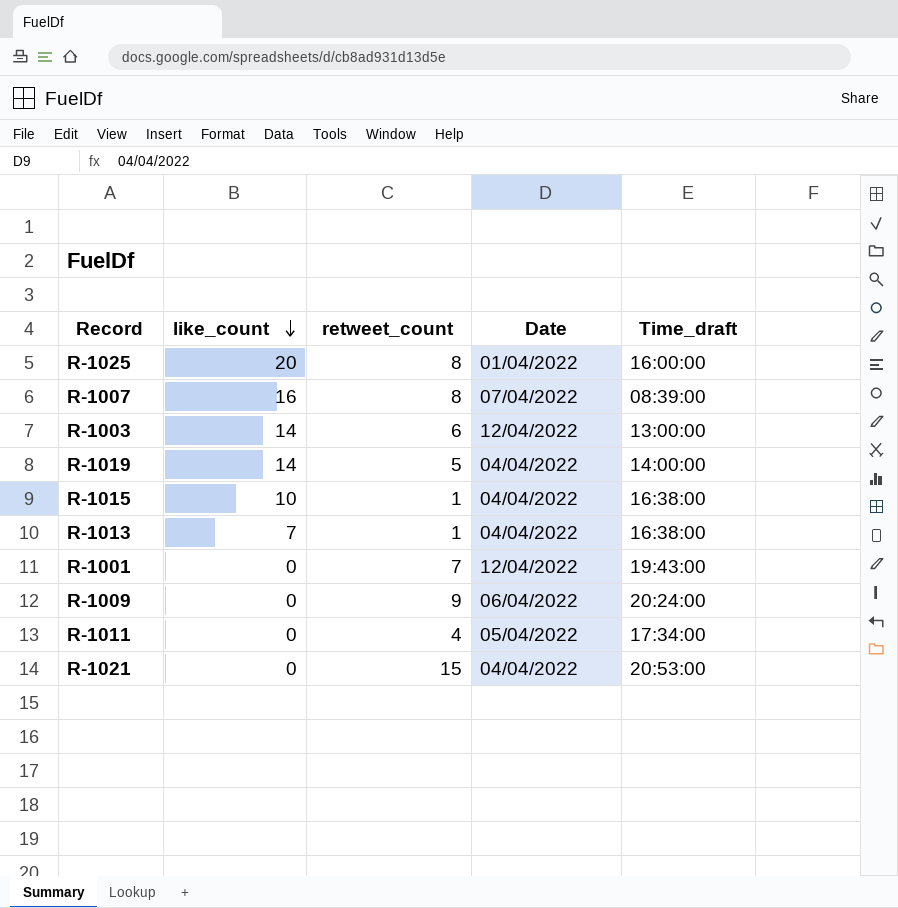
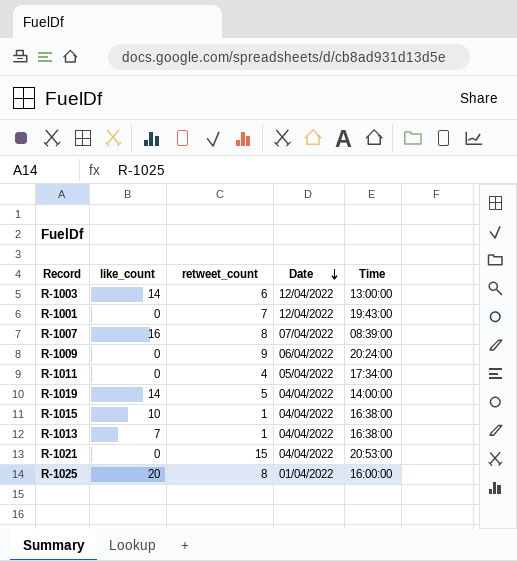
row order: like_count descending -> Date descending
column name: Time_draft -> Time

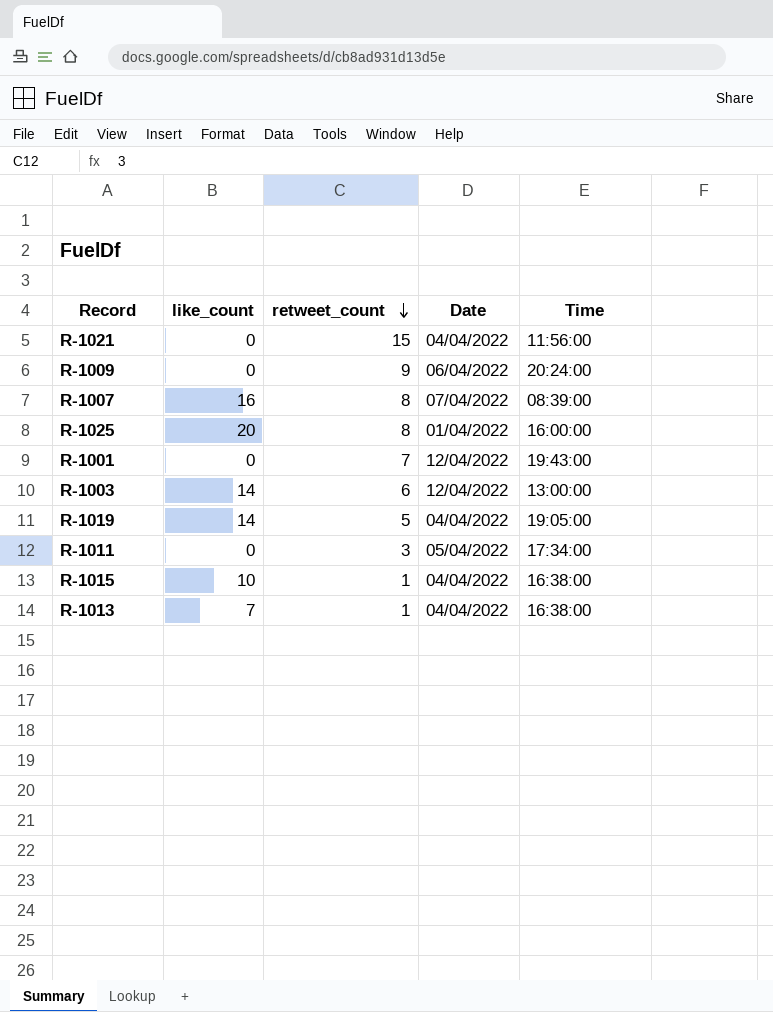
row order: Date descending -> retweet_count descending
R-1021 | Time: 20:53:00 -> 11:56:00
R-1019 | Time: 14:00:00 -> 19:05:00
R-1011 | retweet_count: 4 -> 3

